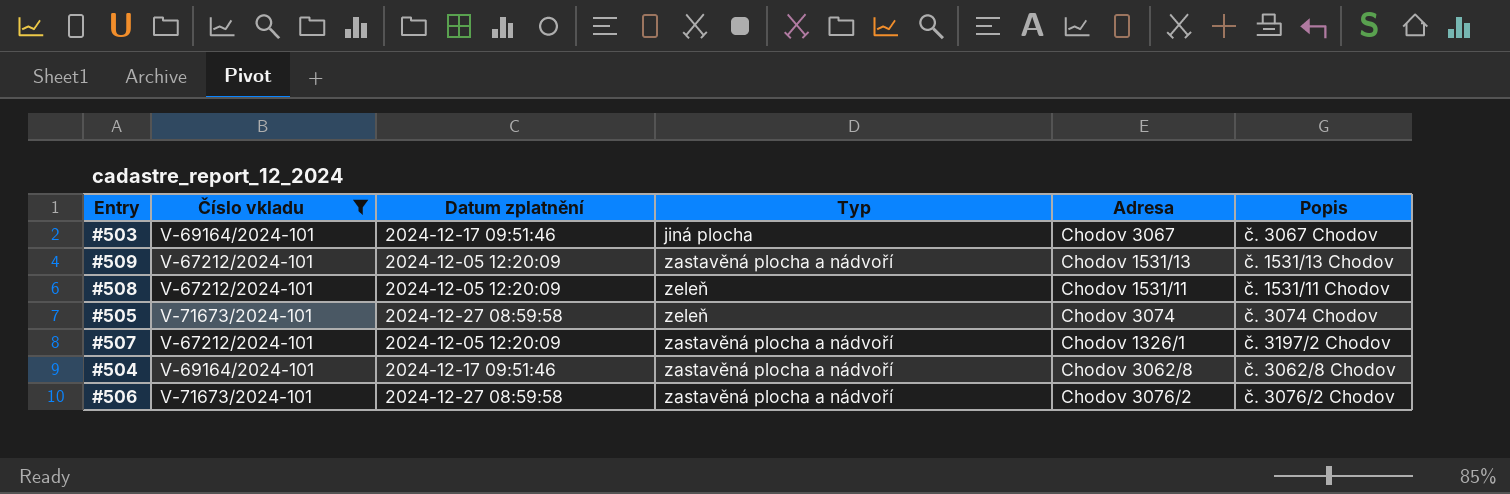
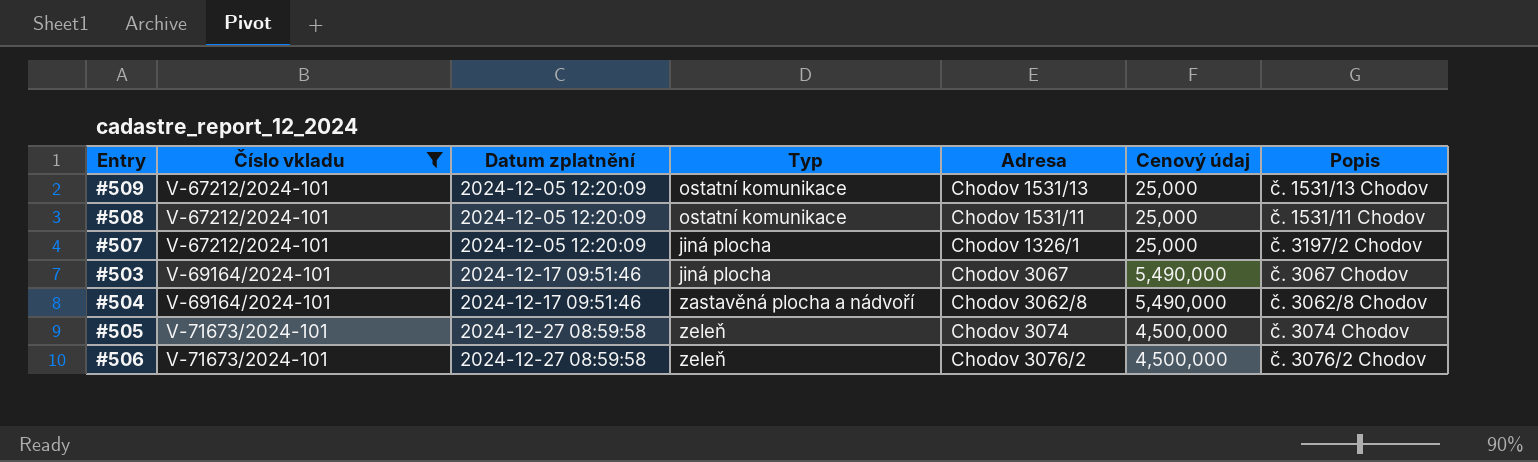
row order: none -> Číslo vkladu ascending
column Cenový údaj | position: none -> 6
#509 | Typ: zastavěná plocha a nádvoří -> ostatní komunikace
#508 | Typ: zeleň -> ostatní komunikace
#507 | Typ: zastavěná plocha a nádvoří -> jiná plocha
#506 | Typ: zastavěná plocha a nádvoří -> zeleň

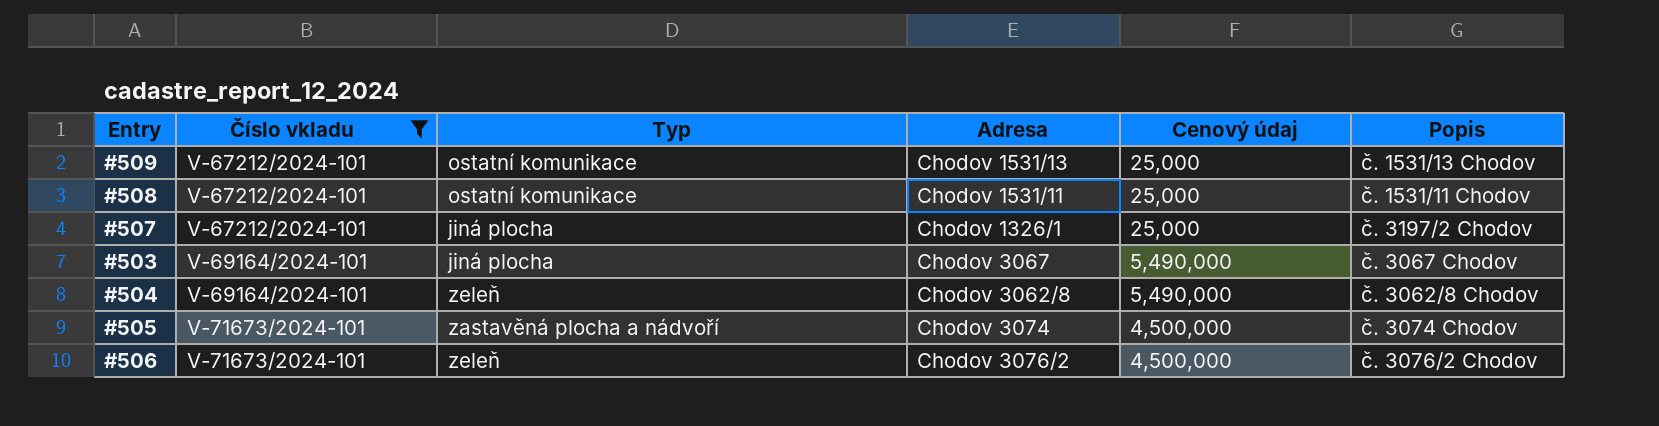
column Datum zplatnění | position: 3 -> none
#504 | Typ: zastavěná plocha a nádvoří -> zeleň
#505 | Typ: zeleň -> zastavěná plocha a nádvoří

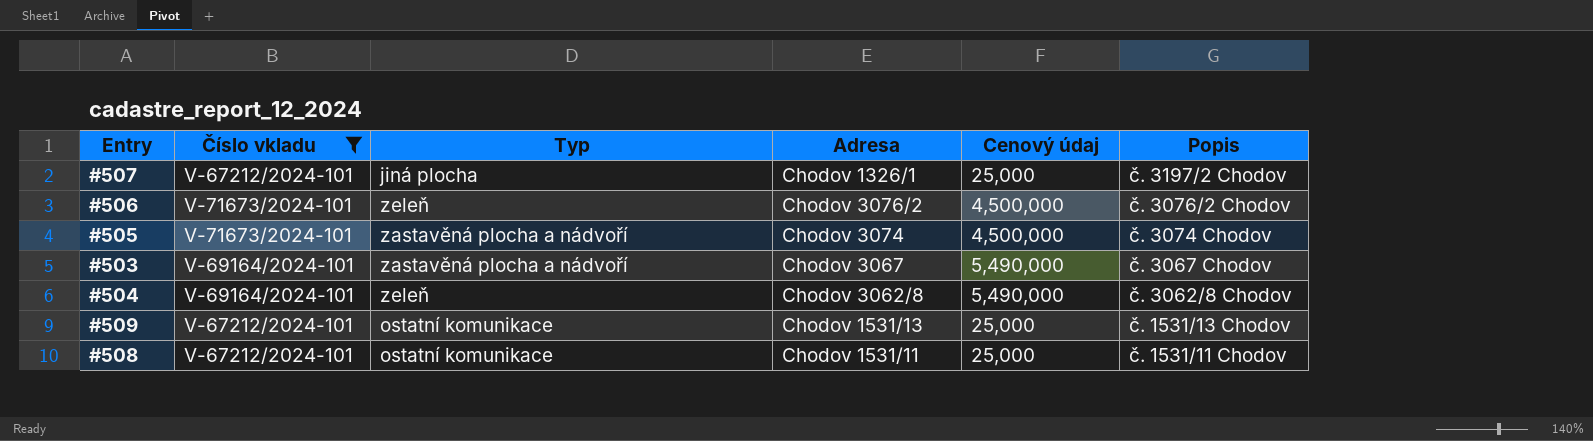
row order: Číslo vkladu ascending -> Popis descending
#503 | Typ: jiná plocha -> zastavěná plocha a nádvoří

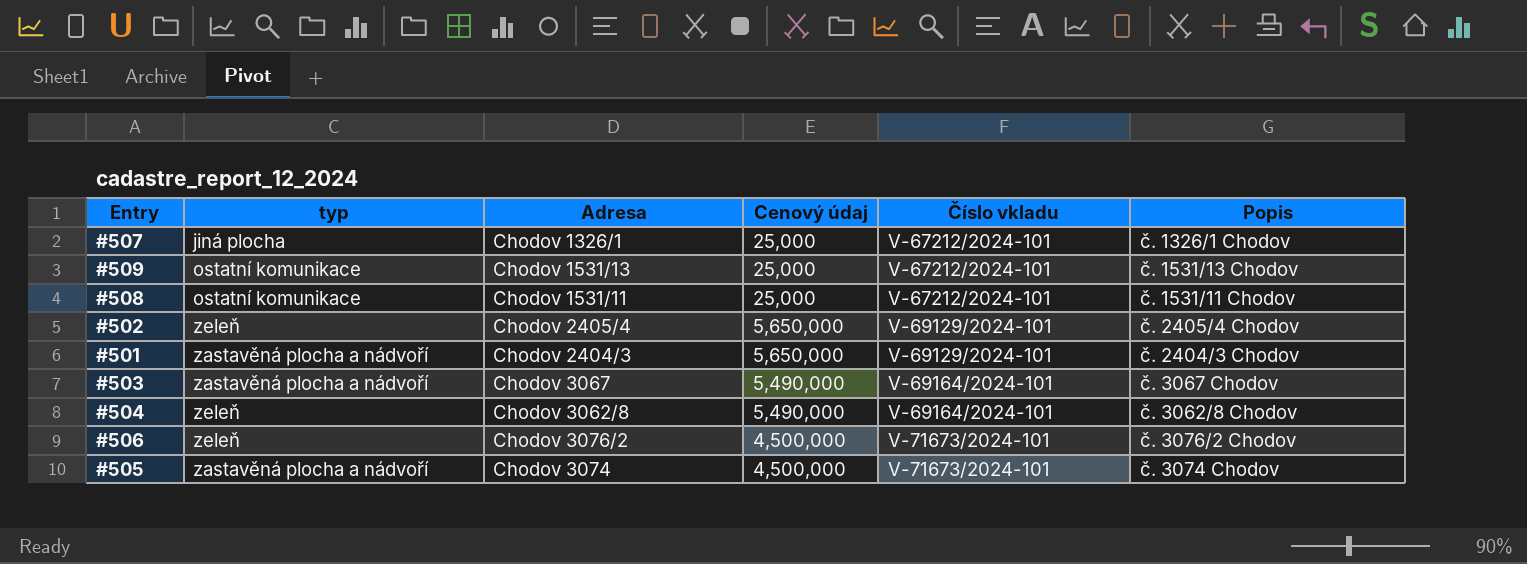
filter: Číslo vkladu != V-69129/2024-101 -> none
row order: Popis descending -> Číslo vkladu ascending
column name: Typ -> typ
column Číslo vkladu | position: 2 -> 5
#507 | Popis: č. 3197/2 Chodov -> č. 1326/1 Chodov

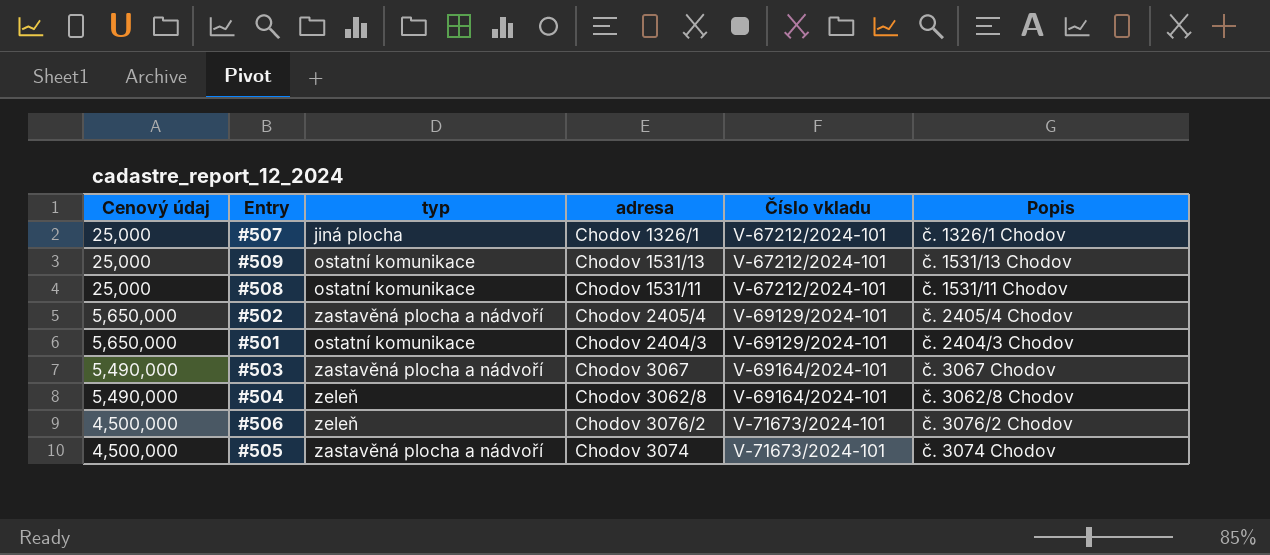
column Cenový údaj | position: 4 -> 1
column name: Adresa -> adresa
#502 | typ: zeleň -> zastavěná plocha a nádvoří
#501 | typ: zastavěná plocha a nádvoří -> ostatní komunikace

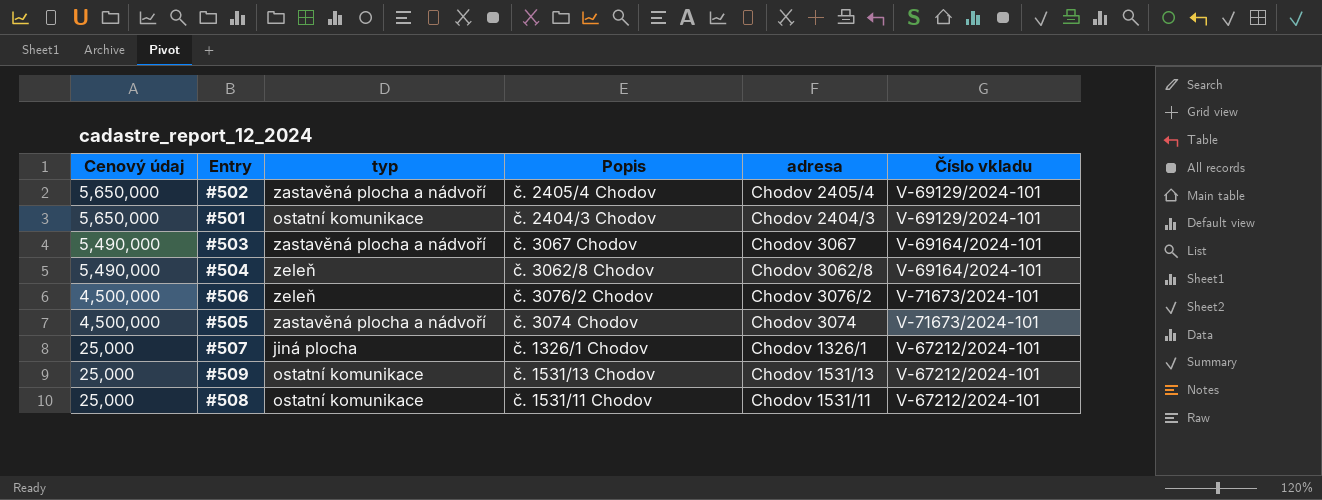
row order: Číslo vkladu ascending -> Cenový údaj descending
column Popis | position: 6 -> 4

